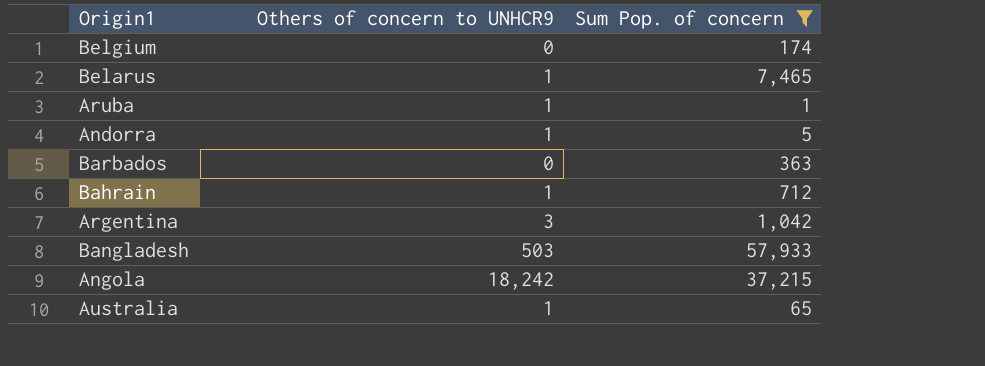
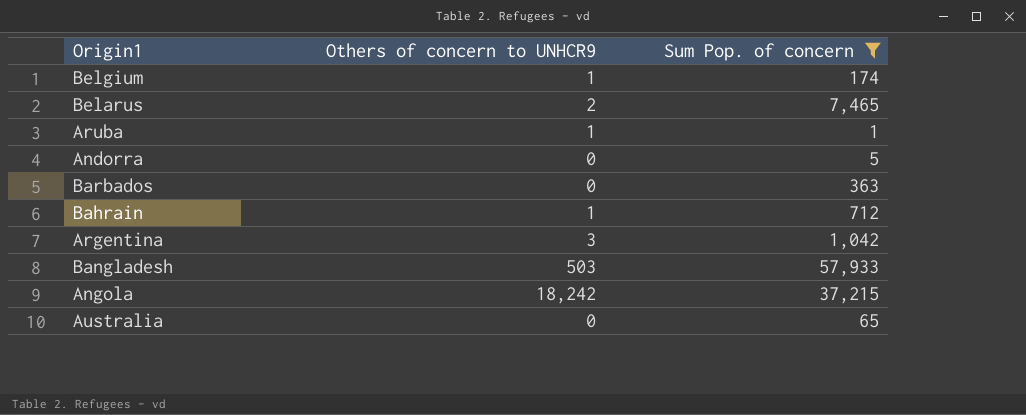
Belgium | Others of concern to UNHCR9: 0 -> 1
Belarus | Others of concern to UNHCR9: 1 -> 2
Andorra | Others of concern to UNHCR9: 1 -> 0
Australia | Others of concern to UNHCR9: 1 -> 0

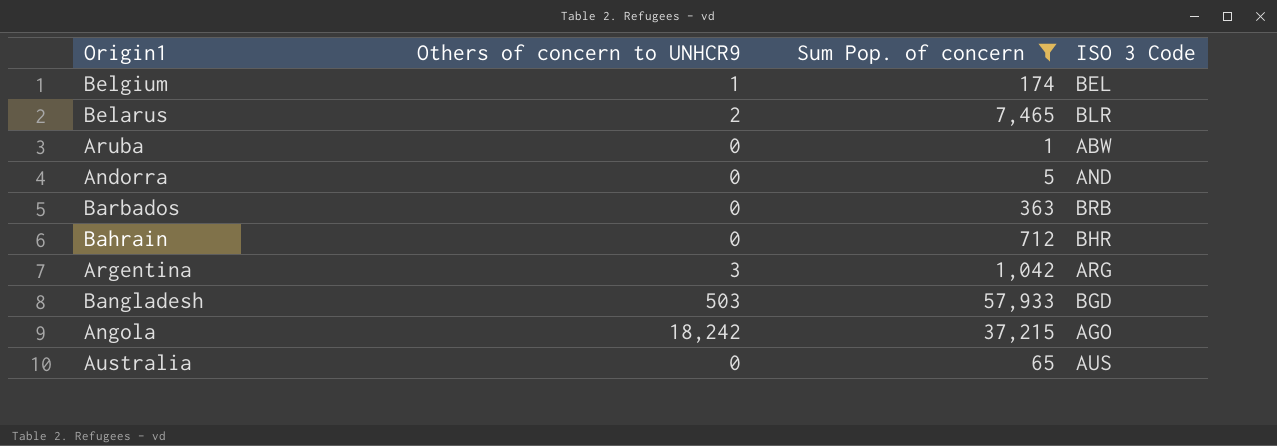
column ISO 3 Code | position: none -> 4
Aruba | Others of concern to UNHCR9: 1 -> 0
Bahrain | Others of concern to UNHCR9: 1 -> 0

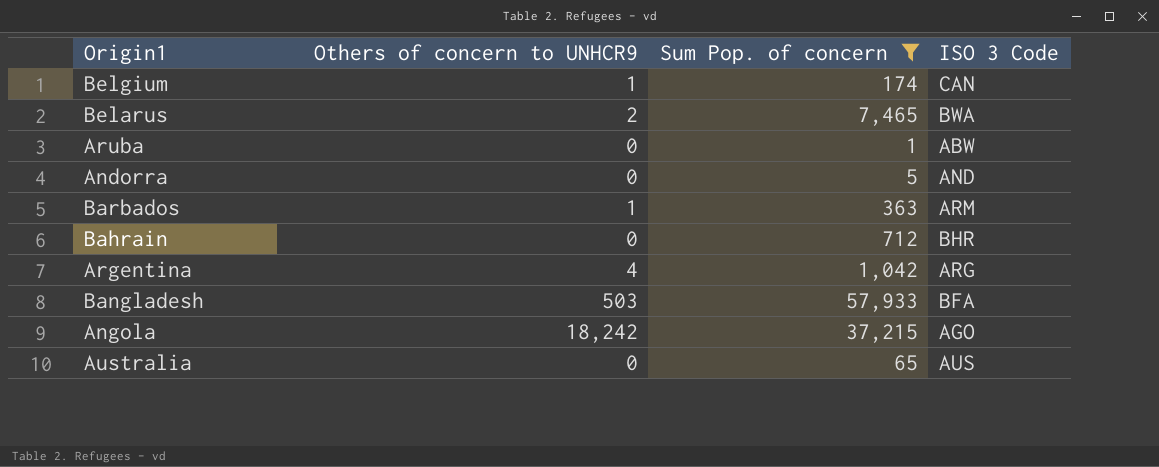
Belgium | ISO 3 Code: BEL -> CAN
Belarus | ISO 3 Code: BLR -> BWA
Barbados | Others of concern to UNHCR9: 0 -> 1
Barbados | ISO 3 Code: BRB -> ARM
Argentina | Others of concern to UNHCR9: 3 -> 4
Bangladesh | ISO 3 Code: BGD -> BFA

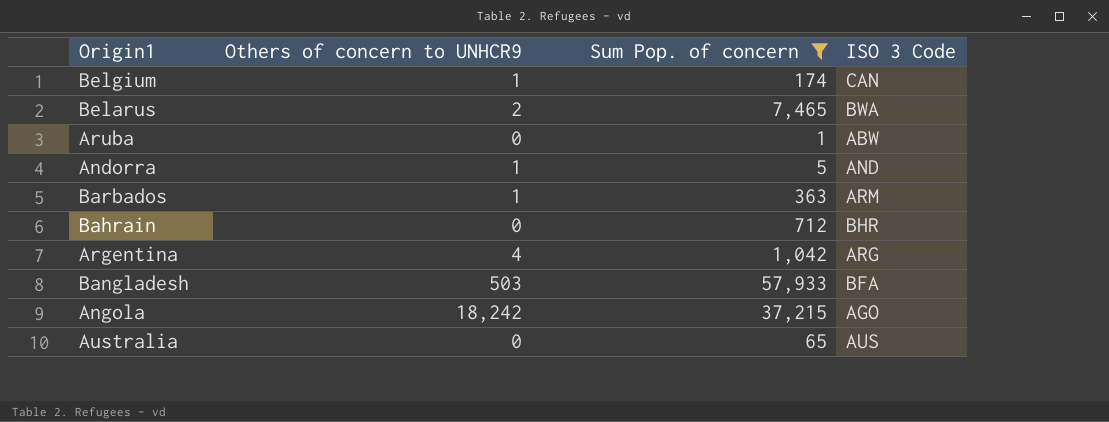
Andorra | Others of concern to UNHCR9: 0 -> 1

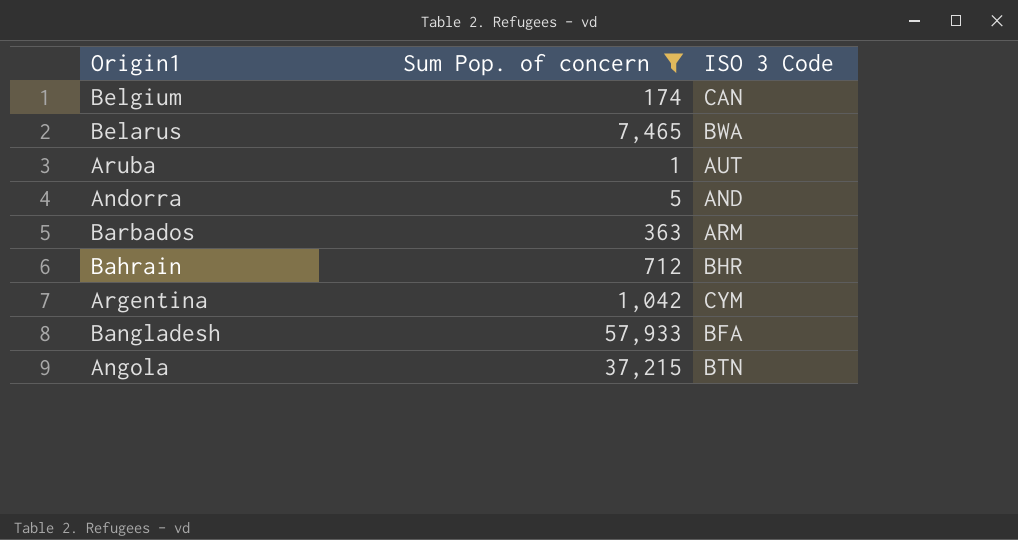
column Others of concern to UNHCR9 | position: 2 -> none
row Australia: 0 | 65 | AUS -> none
Aruba | ISO 3 Code: ABW -> AUT
Argentina | ISO 3 Code: ARG -> CYM
Angola | ISO 3 Code: AGO -> BTN

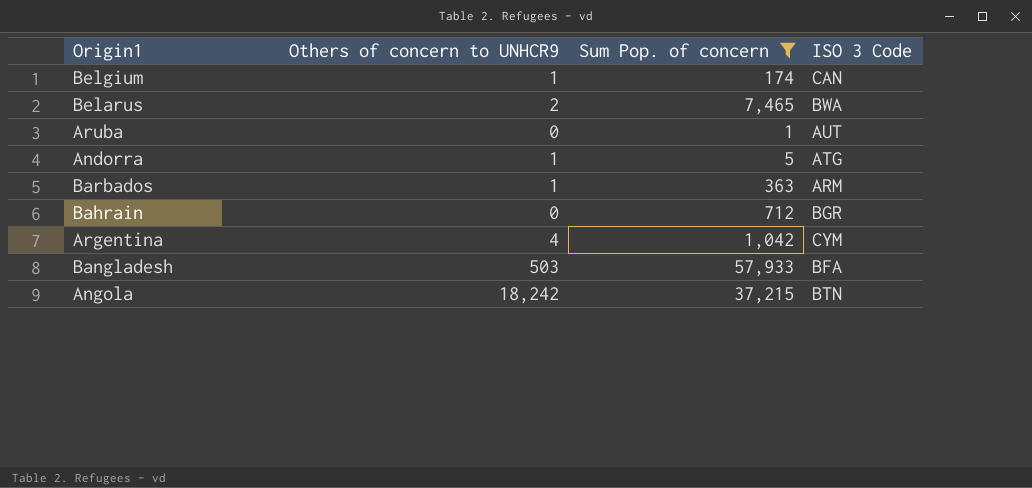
column Others of concern to UNHCR9 | position: none -> 2
Andorra | ISO 3 Code: AND -> ATG
Bahrain | ISO 3 Code: BHR -> BGR

